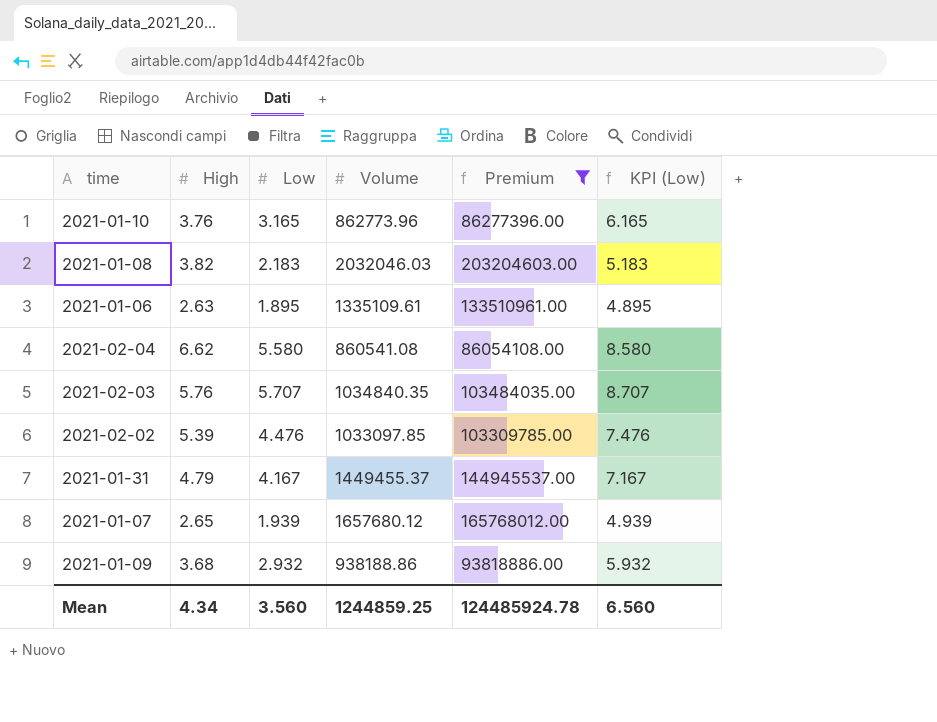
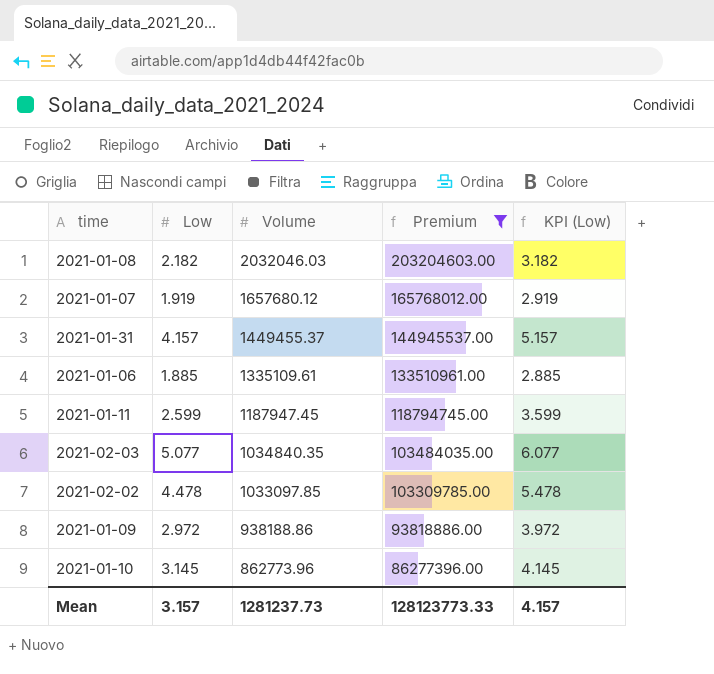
row order: none -> Volume descending
column High | position: 2 -> none
column KPI (Low) | formula: [Low] + 3 -> [Low] + 1
row 2021-02-04: 6.62 | 5.580 | 860541.08 | 86054108.00 | 8.580 -> none
2021-01-08 | Low: 2.183 -> 2.182
2021-01-07 | Low: 1.939 -> 1.919
2021-01-31 | Low: 4.167 -> 4.157
2021-01-06 | Low: 1.895 -> 1.885
row 2021-01-11: none -> 2.599 | 1187947.45 | 118794745.00 | 3.599
2021-02-03 | Low: 5.707 -> 5.077
2021-02-02 | Low: 4.476 -> 4.478
2021-01-09 | Low: 2.932 -> 2.972
2021-01-10 | Low: 3.165 -> 3.145
Mean | Low: 3.560 -> 3.157
Mean | Volume: 1244859.25 -> 1281237.73
Mean | Premium: 124485924.78 -> 128123773.33
Mean | KPI (Low): 6.560 -> 4.157

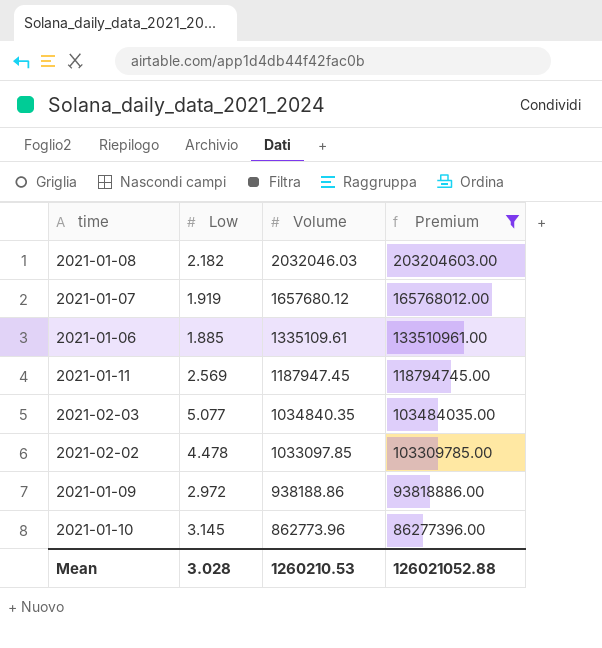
column KPI (Low) | formula: [Low] + 1 -> none
row 2021-01-31: 4.157 | 1449455.37 | 144945537.00 | 5.157 -> none
2021-01-11 | Low: 2.599 -> 2.569
Mean | Low: 3.157 -> 3.028
Mean | Volume: 1281237.73 -> 1260210.53
Mean | Premium: 128123773.33 -> 126021052.88

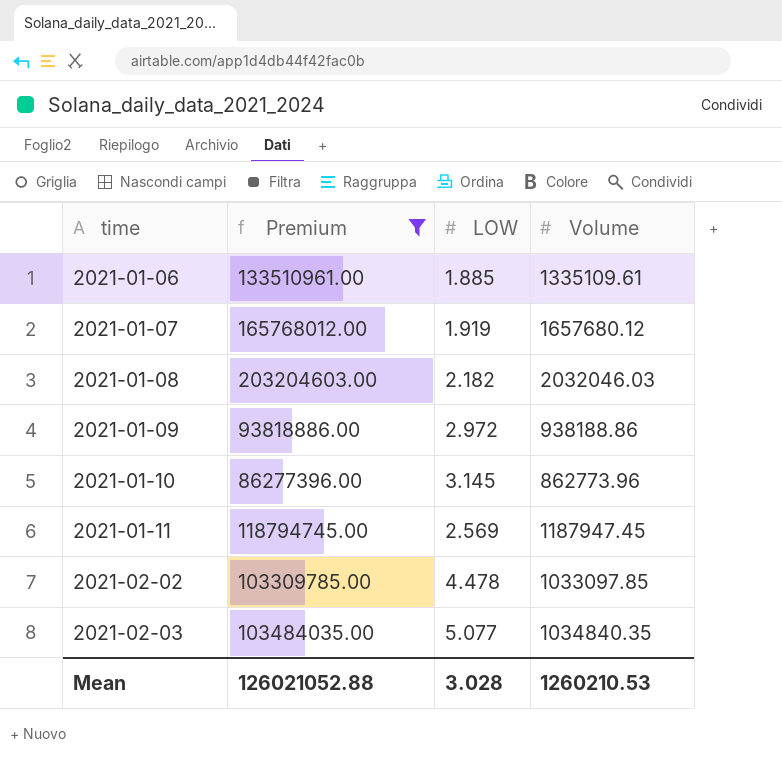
row order: Volume descending -> time ascending
column Premium | position: 4 -> 2
column name: Low -> LOW

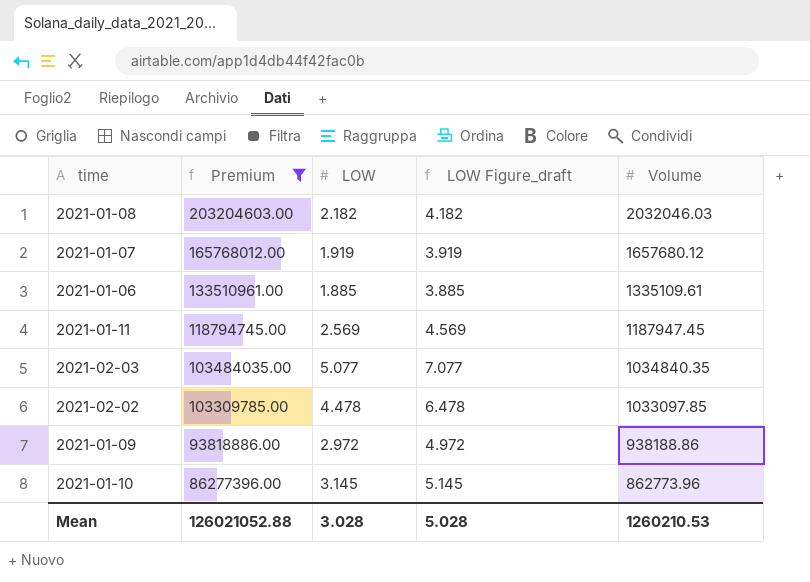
row order: time ascending -> Premium descending
column LOW Figure_draft | formula: none -> [LOW] + 2

